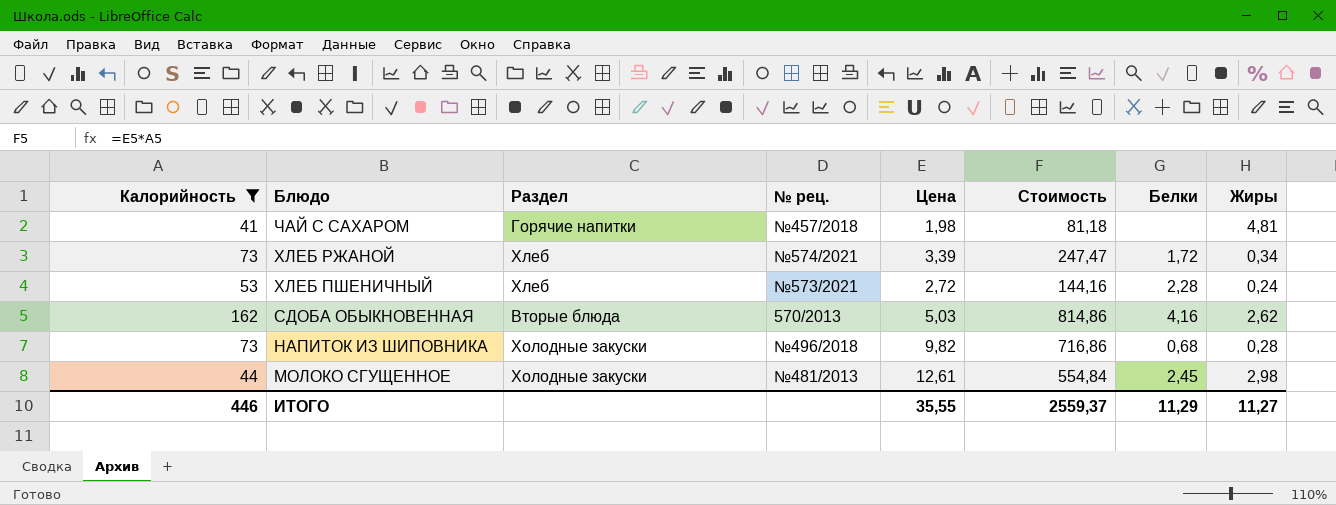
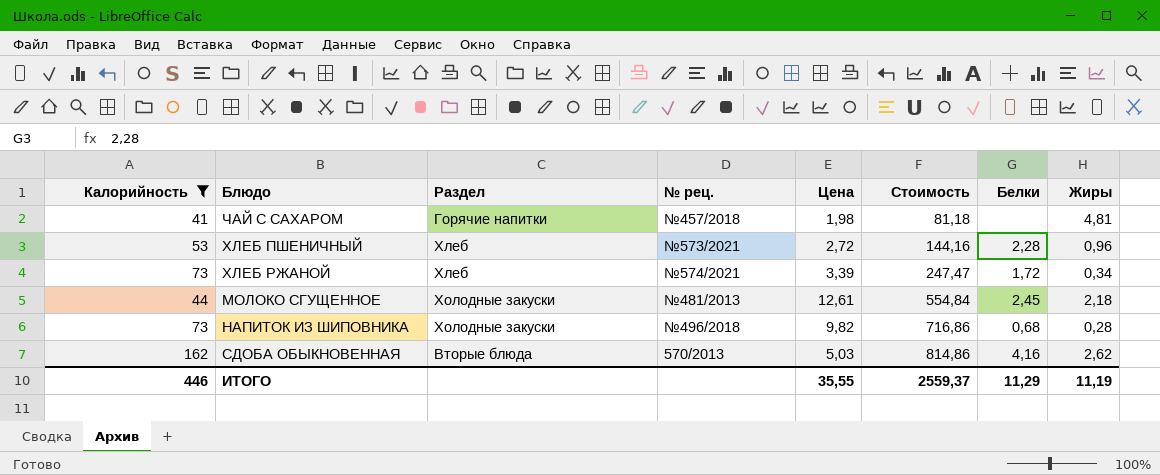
row order: Блюдо descending -> Стоимость ascending
ХЛЕБ ПШЕНИЧНЫЙ | Жиры: 0,24 -> 0,96
МОЛОКО СГУЩЕННОЕ | Жиры: 2,98 -> 2,18
ИТОГО | Жиры: 11,27 -> 11,19

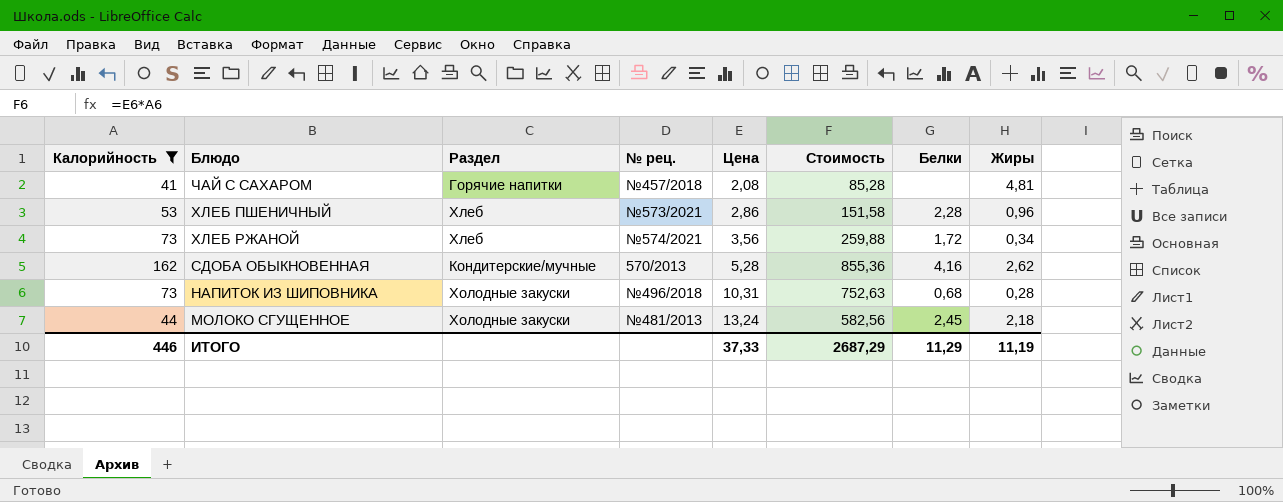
row order: Стоимость ascending -> Цена ascending
ЧАЙ С САХАРОМ | Цена: 1,98 -> 2,08
ЧАЙ С САХАРОМ | Стоимость: 81,18 -> 85,28
ХЛЕБ ПШЕНИЧНЫЙ | Цена: 2,72 -> 2,86
ХЛЕБ ПШЕНИЧНЫЙ | Стоимость: 144,16 -> 151,58
ХЛЕБ РЖАНОЙ | Цена: 3,39 -> 3,56
ХЛЕБ РЖАНОЙ | Стоимость: 247,47 -> 259,88
СДОБА ОБЫКНОВЕННАЯ | Раздел: Вторые блюда -> Кондитерские/мучные
СДОБА ОБЫКНОВЕННАЯ | Цена: 5,03 -> 5,28
СДОБА ОБЫКНОВЕННАЯ | Стоимость: 814,86 -> 855,36
НАПИТОК ИЗ ШИПОВНИКА | Цена: 9,82 -> 10,31
НАПИТОК ИЗ ШИПОВНИКА | Стоимость: 716,86 -> 752,63
МОЛОКО СГУЩЕННОЕ | Цена: 12,61 -> 13,24
МОЛОКО СГУЩЕННОЕ | Стоимость: 554,84 -> 582,56
ИТОГО | Цена: 35,55 -> 37,33
ИТОГО | Стоимость: 2559,37 -> 2687,29

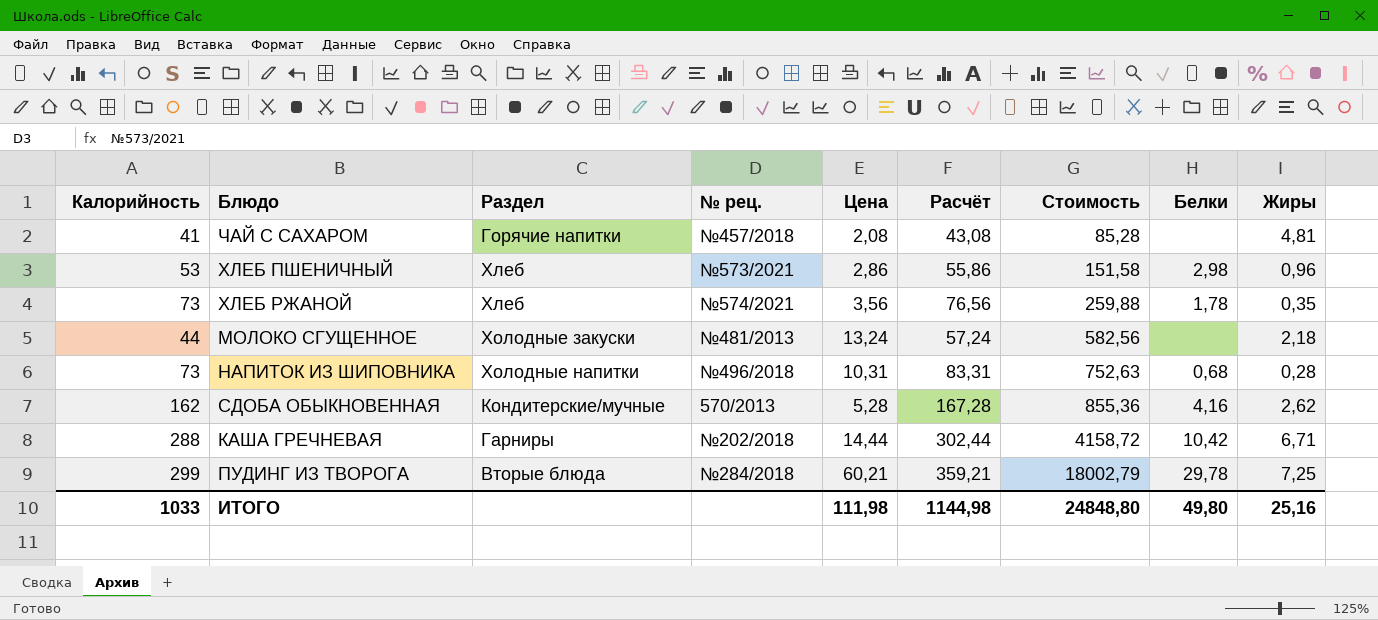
filter: Калорийность <= 162 -> none
row order: Цена ascending -> Стоимость ascending
column Расчёт | formula: none -> [Калорийность] + [Цена]
ХЛЕБ ПШЕНИЧНЫЙ | Белки: 2,28 -> 2,98
ХЛЕБ РЖАНОЙ | Белки: 1,72 -> 1,78
ХЛЕБ РЖАНОЙ | Жиры: 0,34 -> 0,35
МОЛОКО СГУЩЕННОЕ | Белки: 2,45 -> none
НАПИТОК ИЗ ШИПОВНИКА | Раздел: Холодные закуски -> Холодные напитки
ИТОГО | Калорийность: 446 -> 1033
ИТОГО | Цена: 37,33 -> 111,98
ИТОГО | Стоимость: 2687,29 -> 24848,80
ИТОГО | Белки: 11,29 -> 49,80
ИТОГО | Жиры: 11,19 -> 25,16

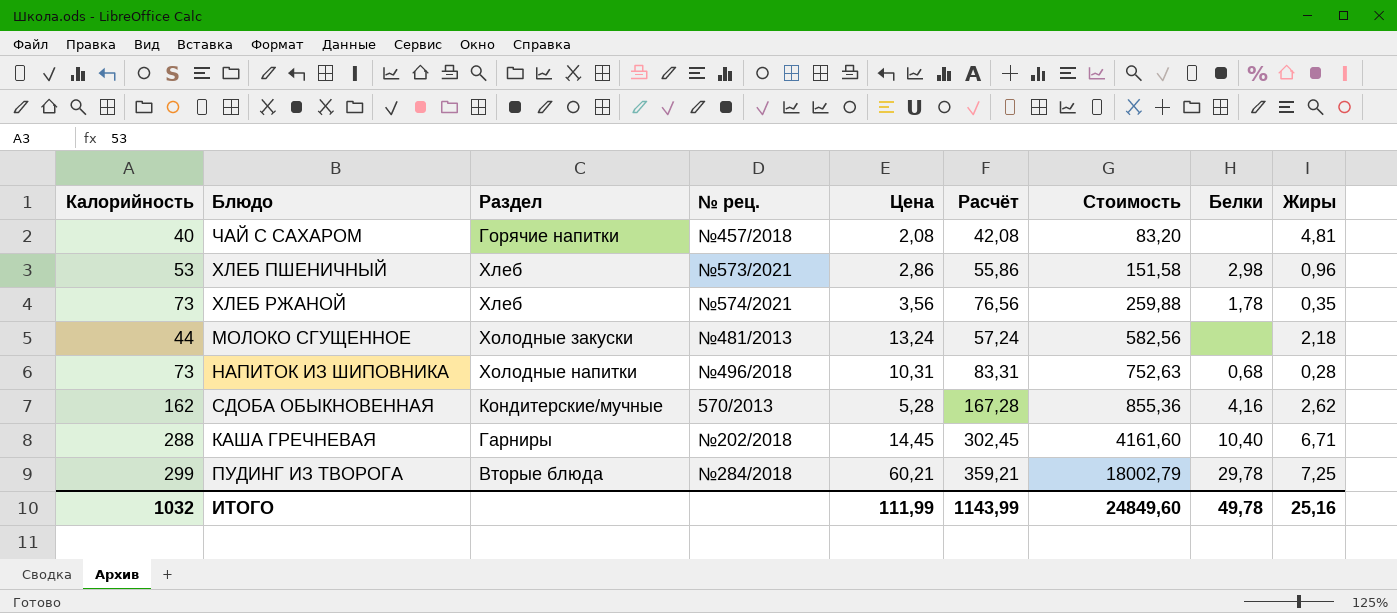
ЧАЙ С САХАРОМ | Калорийность: 41 -> 40
ЧАЙ С САХАРОМ | Расчёт: 43,08 -> 42,08
ЧАЙ С САХАРОМ | Стоимость: 85,28 -> 83,20
КАША ГРЕЧНЕВАЯ | Цена: 14,44 -> 14,45
КАША ГРЕЧНЕВАЯ | Расчёт: 302,44 -> 302,45
КАША ГРЕЧНЕВАЯ | Стоимость: 4158,72 -> 4161,60
КАША ГРЕЧНЕВАЯ | Белки: 10,42 -> 10,40
ИТОГО | Калорийность: 1033 -> 1032
ИТОГО | Цена: 111,98 -> 111,99
ИТОГО | Расчёт: 1144,98 -> 1143,99
ИТОГО | Стоимость: 24848,80 -> 24849,60
ИТОГО | Белки: 49,80 -> 49,78

